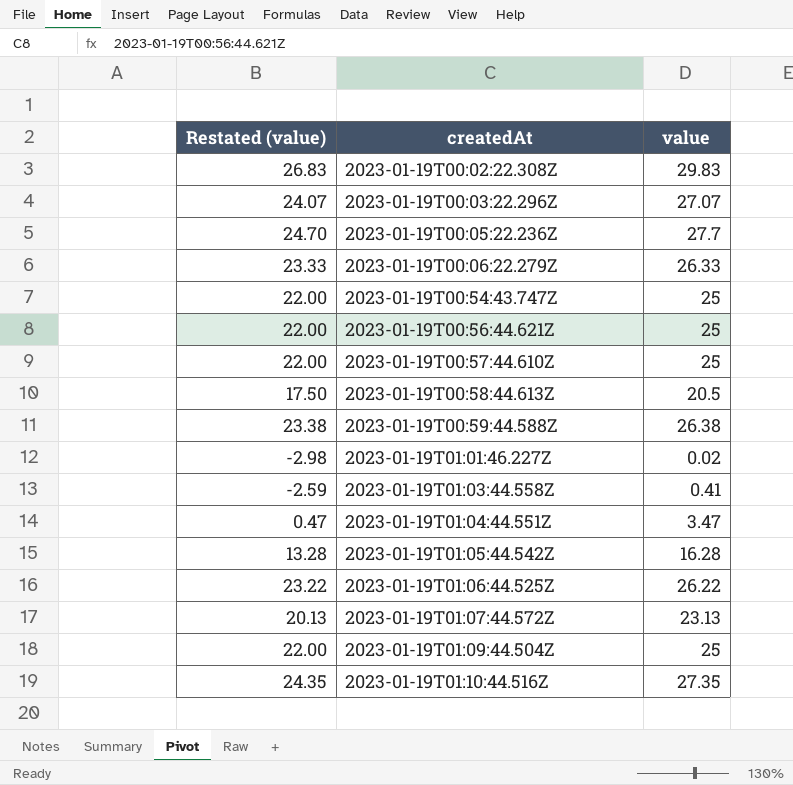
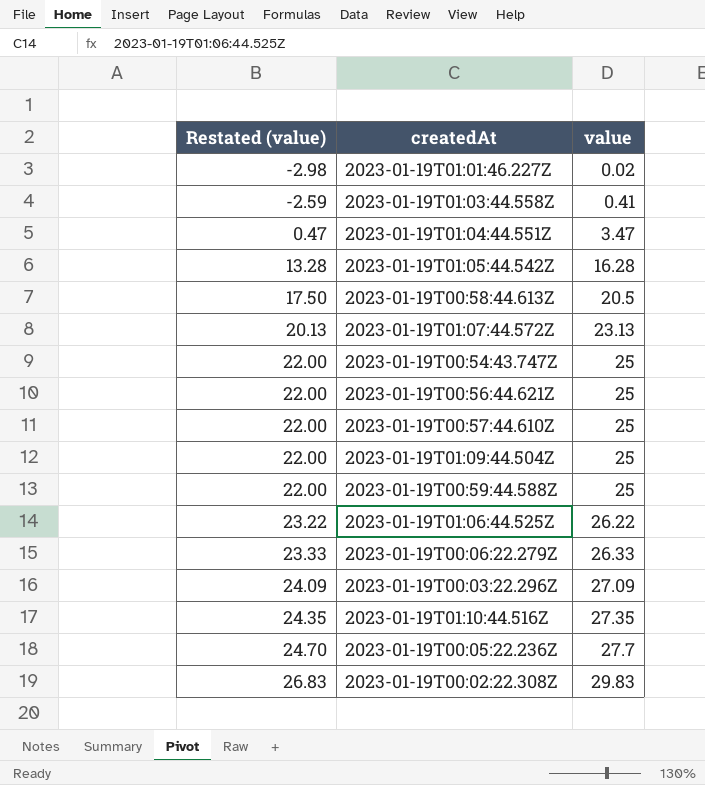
row order: createdAt ascending -> Restated (value) ascending
2023-01-19T00:59:44.588Z | Restated (value): 23.38 -> 22.00
2023-01-19T00:59:44.588Z | value: 26.38 -> 25
2023-01-19T00:03:22.296Z | Restated (value): 24.07 -> 24.09
2023-01-19T00:03:22.296Z | value: 27.07 -> 27.09

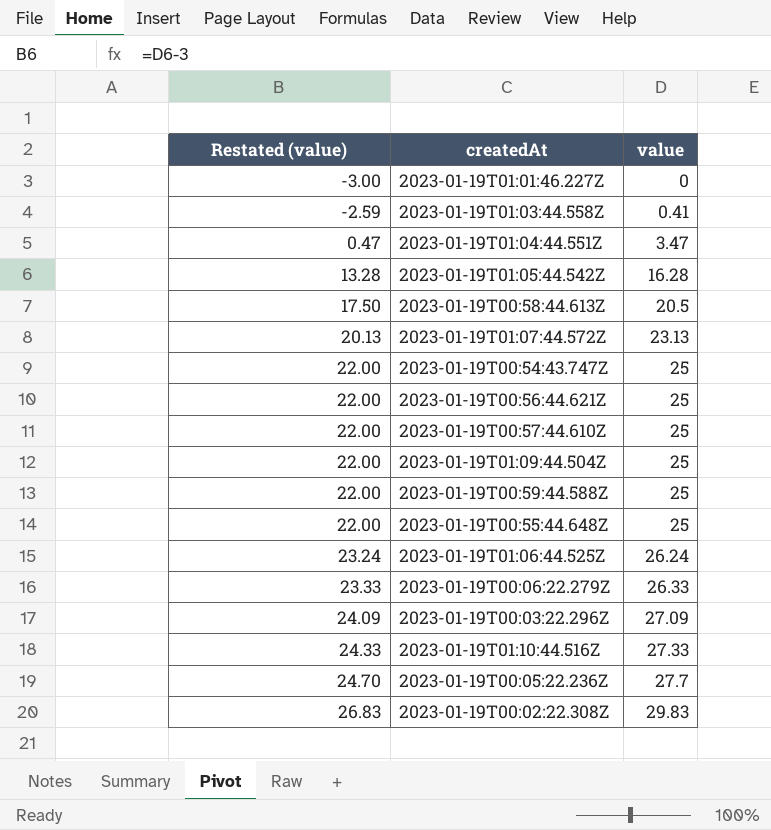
2023-01-19T01:01:46.227Z | Restated (value): -2.98 -> -3.00
2023-01-19T01:01:46.227Z | value: 0.02 -> 0
row 2023-01-19T00:55:44.648Z: none -> 22.00 | 25
2023-01-19T01:06:44.525Z | Restated (value): 23.22 -> 23.24
2023-01-19T01:06:44.525Z | value: 26.22 -> 26.24
2023-01-19T01:10:44.516Z | Restated (value): 24.35 -> 24.33
2023-01-19T01:10:44.516Z | value: 27.35 -> 27.33

